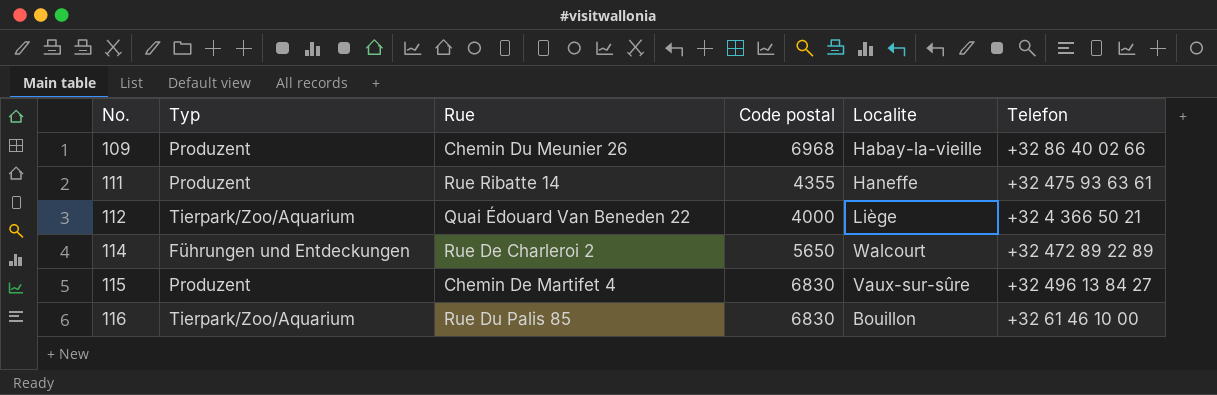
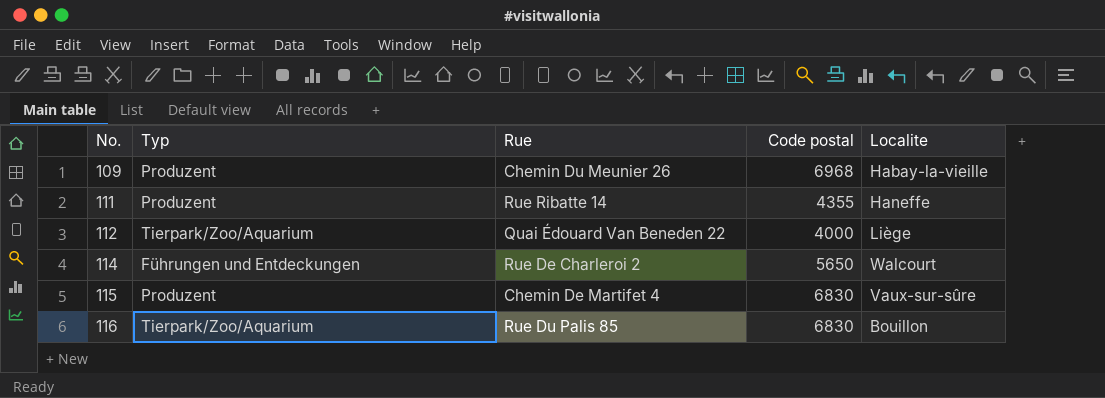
column Telefon | position: 6 -> none

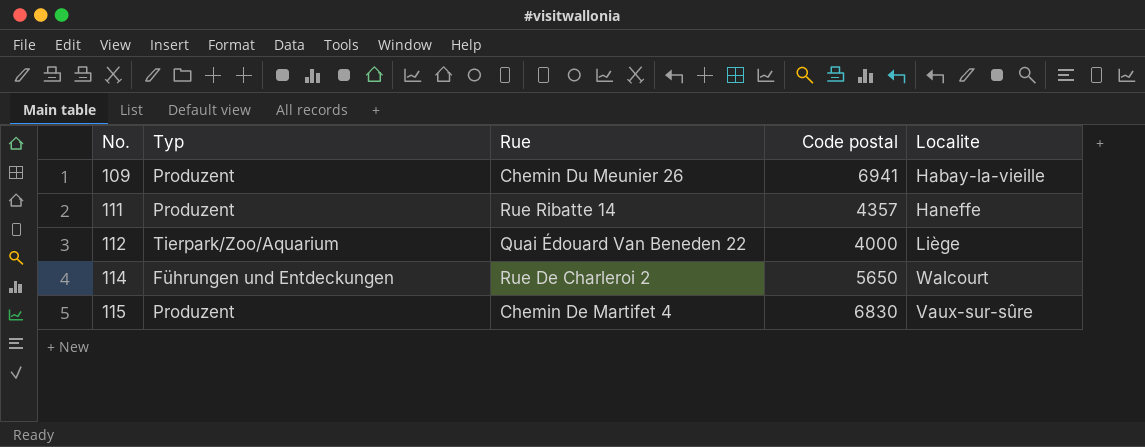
row 116: Tierpark/Zoo/Aquarium | Rue Du Palis 85 | 6830 | Bouillon -> none
109 | Code postal: 6968 -> 6941
111 | Code postal: 4355 -> 4357

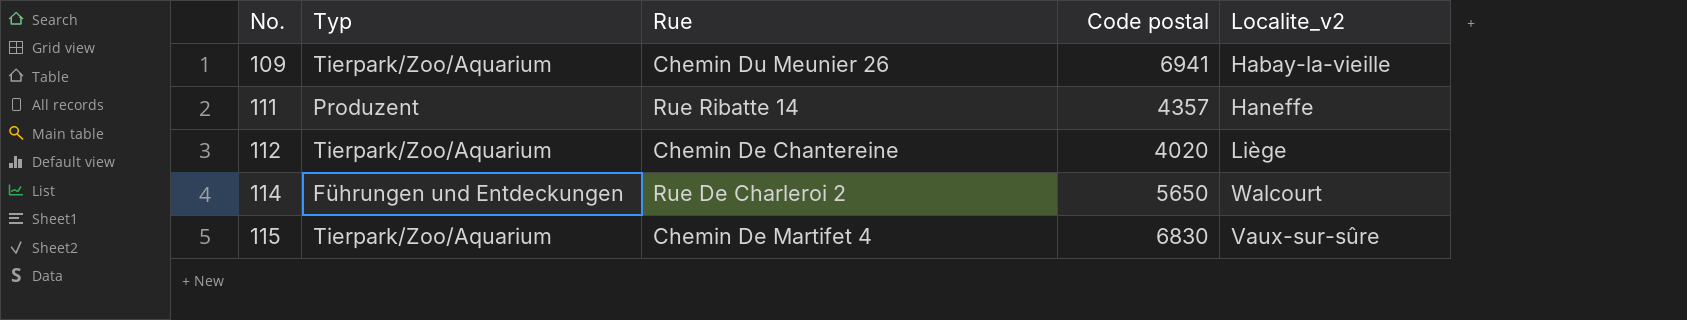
column name: Localite -> Localite_v2
109 | Typ: Produzent -> Tierpark/Zoo/Aquarium
112 | Rue: Quai Édouard Van Beneden 22 -> Chemin De Chantereine
112 | Code postal: 4000 -> 4020
115 | Typ: Produzent -> Tierpark/Zoo/Aquarium

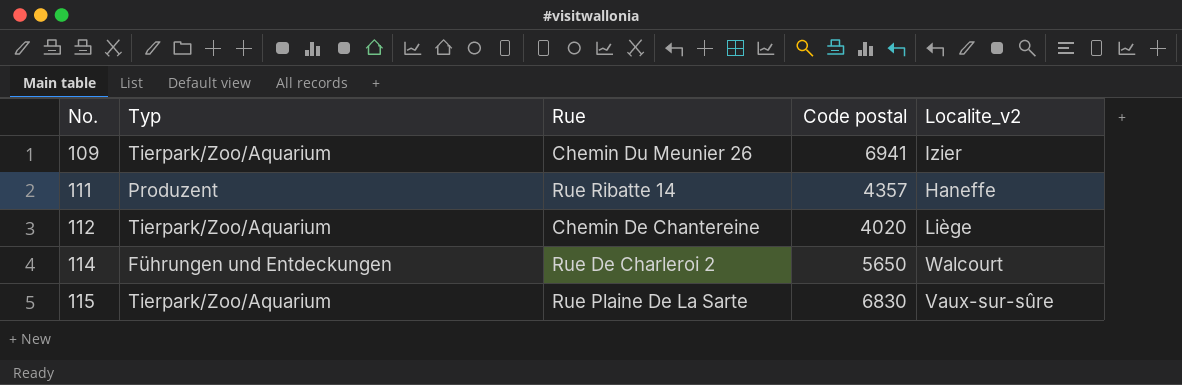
109 | Localite_v2: Habay-la-vieille -> Izier
115 | Rue: Chemin De Martifet 4 -> Rue Plaine De La Sarte

